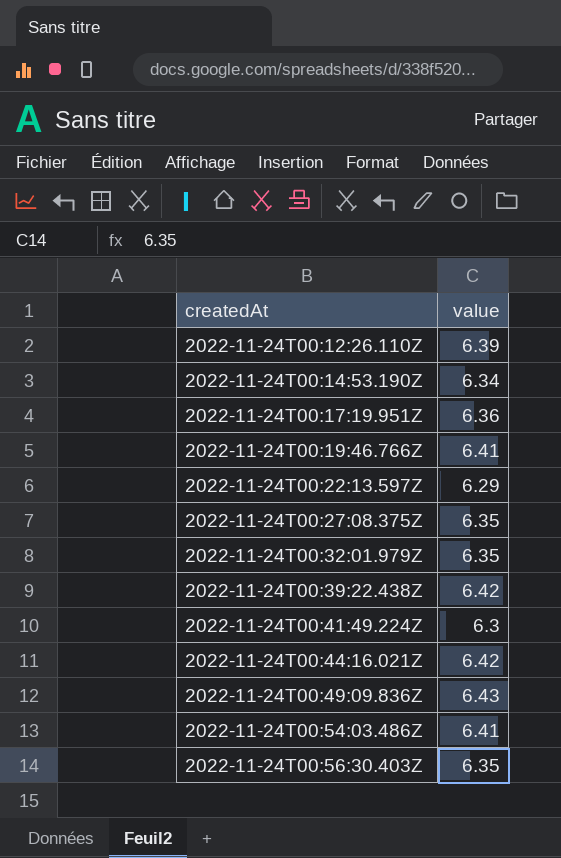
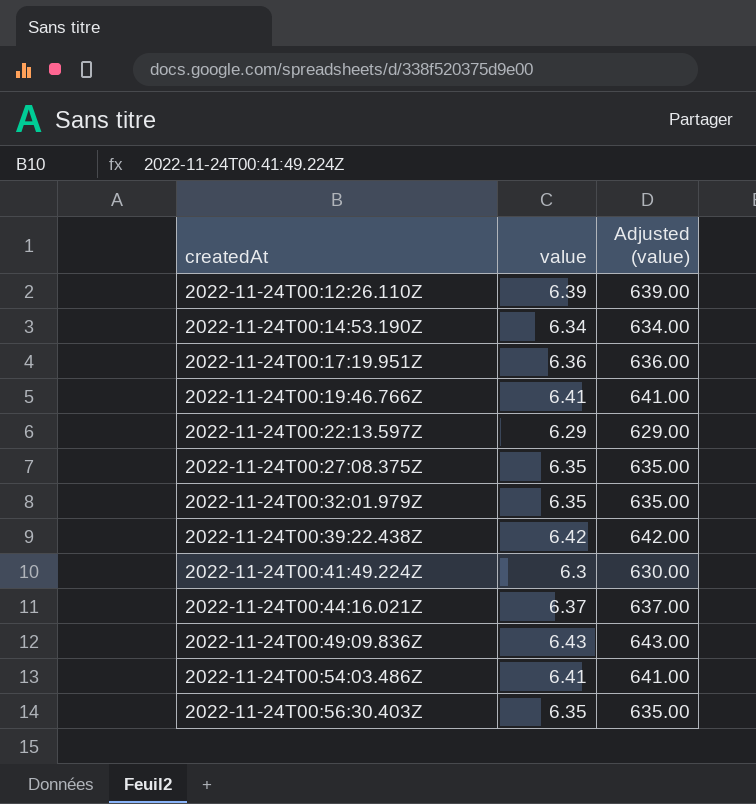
column Adjusted (value) | formula: none -> [value] * 100
2022-11-24T00:44:16.021Z | value: 6.42 -> 6.37

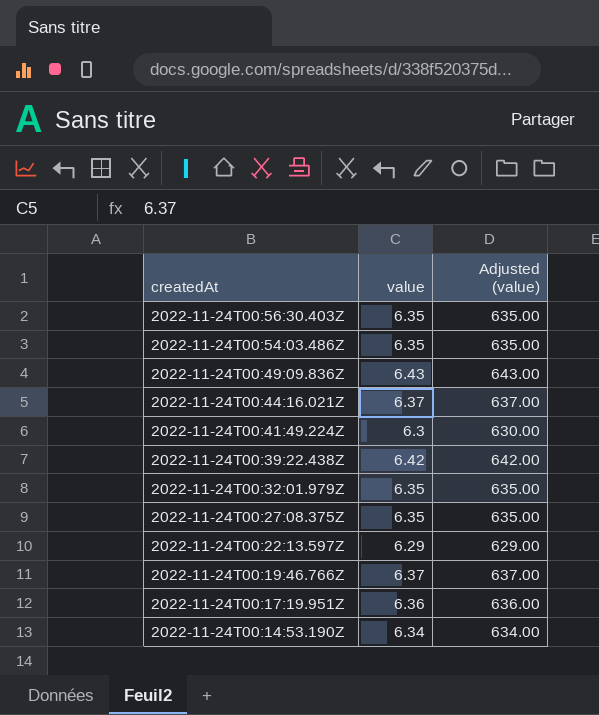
row order: createdAt ascending -> createdAt descending
row 2022-11-24T00:12:26.110Z: 6.39 | 639.00 -> none
2022-11-24T00:54:03.486Z | value: 6.41 -> 6.35
2022-11-24T00:54:03.486Z | Adjusted (value): 641.00 -> 635.00
2022-11-24T00:19:46.766Z | value: 6.41 -> 6.37
2022-11-24T00:19:46.766Z | Adjusted (value): 641.00 -> 637.00

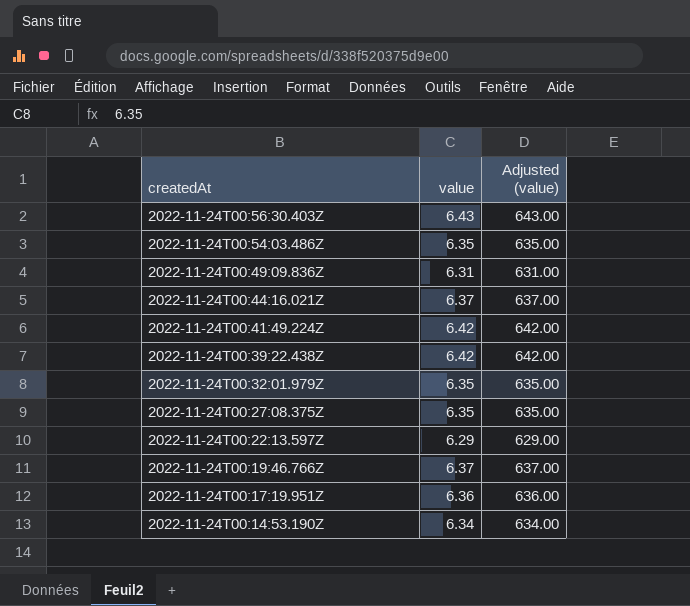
2022-11-24T00:56:30.403Z | value: 6.35 -> 6.43
2022-11-24T00:56:30.403Z | Adjusted (value): 635.00 -> 643.00
2022-11-24T00:49:09.836Z | value: 6.43 -> 6.31
2022-11-24T00:49:09.836Z | Adjusted (value): 643.00 -> 631.00
2022-11-24T00:41:49.224Z | value: 6.3 -> 6.42
2022-11-24T00:41:49.224Z | Adjusted (value): 630.00 -> 642.00

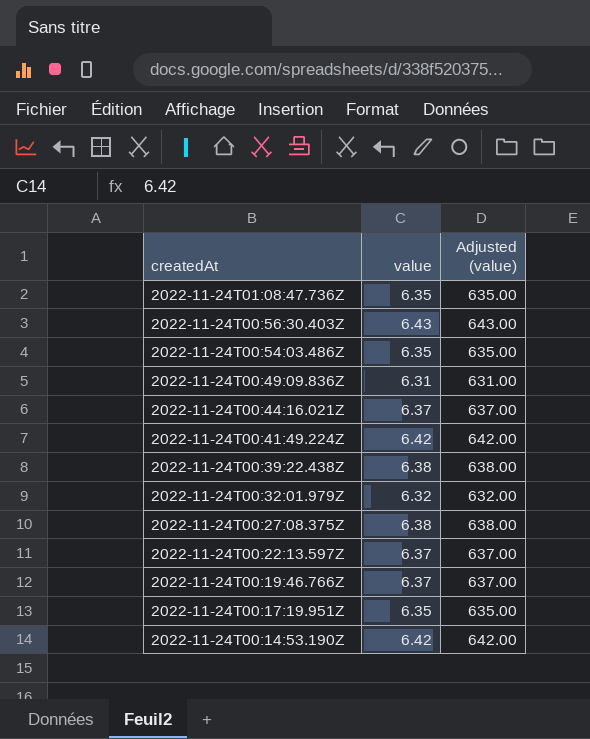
row 2022-11-24T01:08:47.736Z: none -> 6.35 | 635.00
2022-11-24T00:39:22.438Z | value: 6.42 -> 6.38
2022-11-24T00:39:22.438Z | Adjusted (value): 642.00 -> 638.00
2022-11-24T00:32:01.979Z | value: 6.35 -> 6.32
2022-11-24T00:32:01.979Z | Adjusted (value): 635.00 -> 632.00
2022-11-24T00:27:08.375Z | value: 6.35 -> 6.38
2022-11-24T00:27:08.375Z | Adjusted (value): 635.00 -> 638.00
2022-11-24T00:22:13.597Z | value: 6.29 -> 6.37
2022-11-24T00:22:13.597Z | Adjusted (value): 629.00 -> 637.00
2022-11-24T00:17:19.951Z | value: 6.36 -> 6.35
2022-11-24T00:17:19.951Z | Adjusted (value): 636.00 -> 635.00
2022-11-24T00:14:53.190Z | value: 6.34 -> 6.42
2022-11-24T00:14:53.190Z | Adjusted (value): 634.00 -> 642.00

